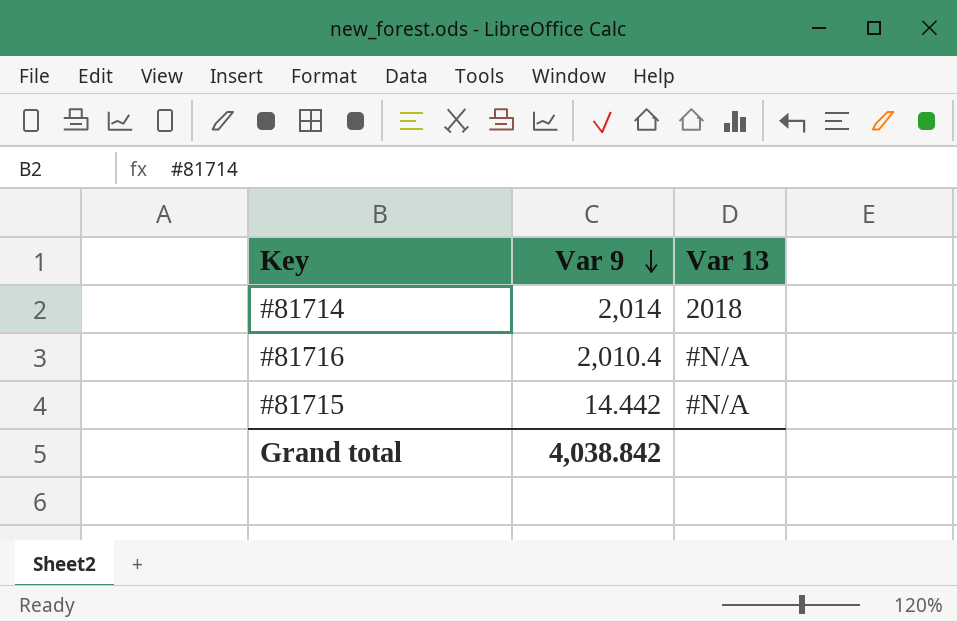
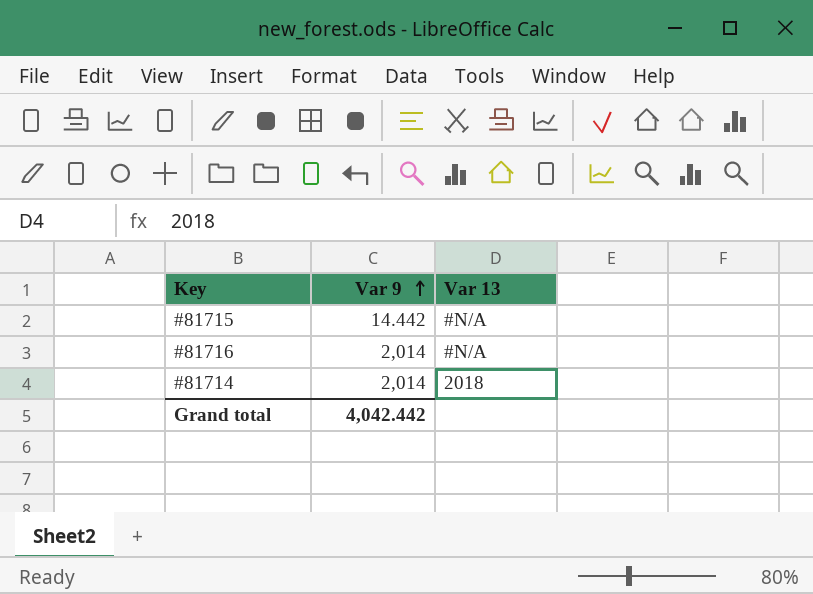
row order: Var 9 descending -> Var 9 ascending
#81716 | Var 9: 2,010.4 -> 2,014
Grand total | Var 9: 4,038.842 -> 4,042.442

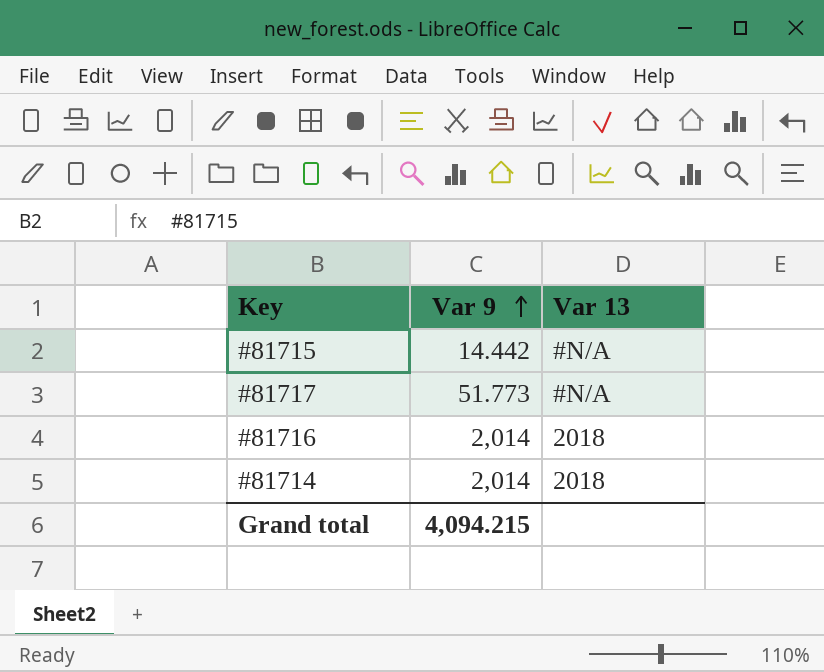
row #81717: none -> 51.773 | #N/A
#81716 | Var 13: #N/A -> 2018
Grand total | Var 9: 4,042.442 -> 4,094.215

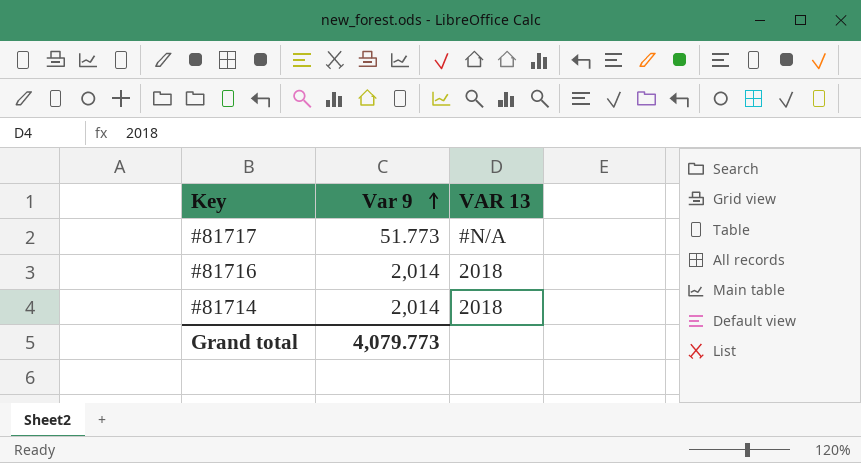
column name: Var 13 -> VAR 13
row #81715: 14.442 | #N/A -> none
Grand total | Var 9: 4,094.215 -> 4,079.773

